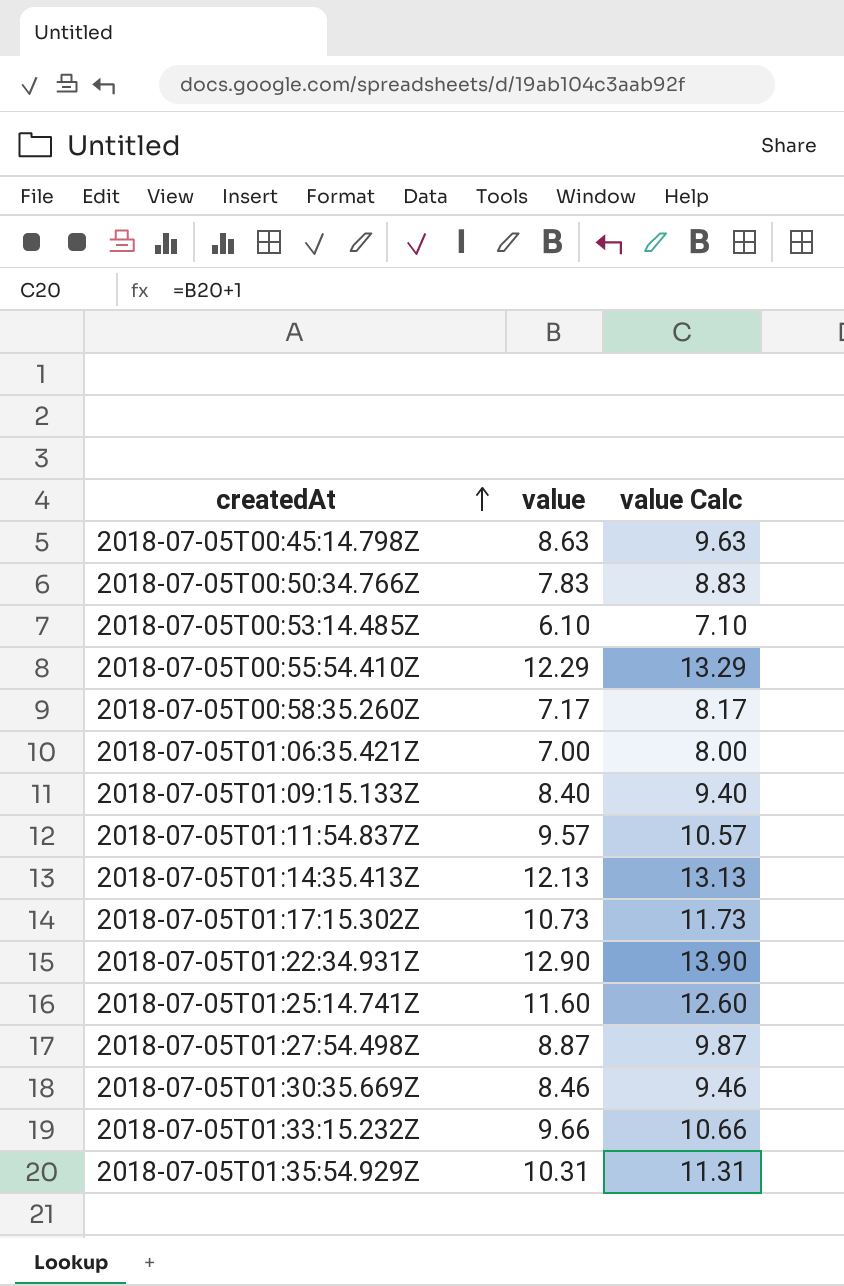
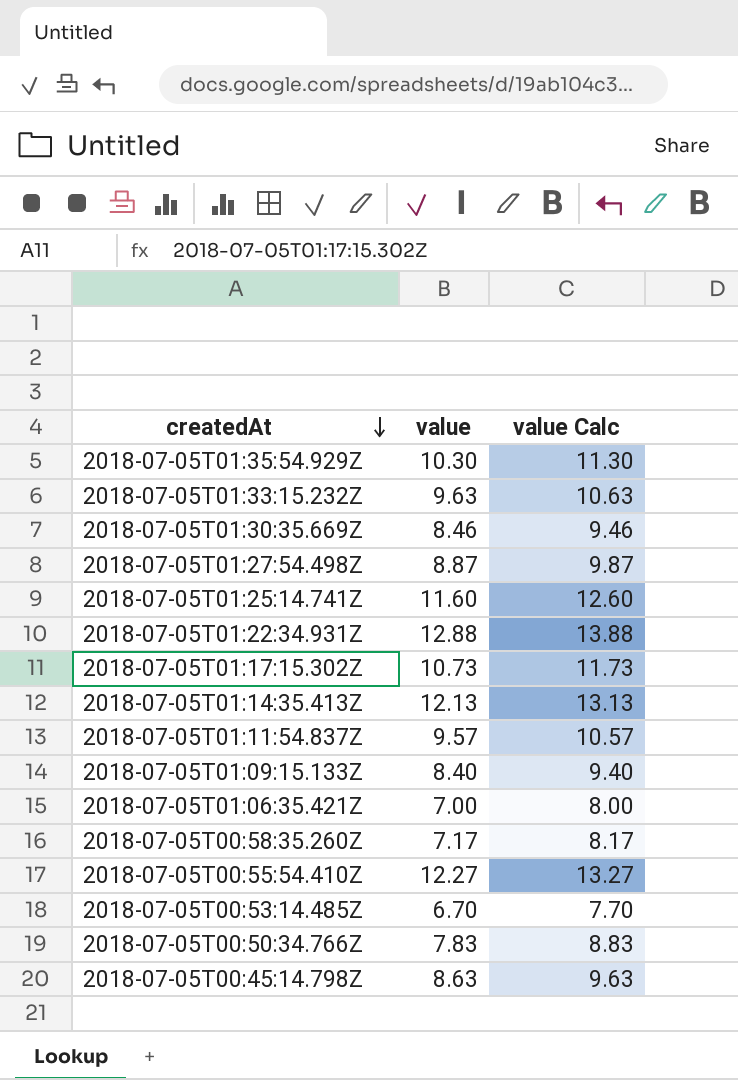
row order: createdAt ascending -> createdAt descending
2018-07-05T01:35:54.929Z | value: 10.31 -> 10.30
2018-07-05T01:35:54.929Z | value Calc: 11.31 -> 11.30
2018-07-05T01:33:15.232Z | value: 9.66 -> 9.63
2018-07-05T01:33:15.232Z | value Calc: 10.66 -> 10.63
2018-07-05T01:22:34.931Z | value: 12.90 -> 12.88
2018-07-05T01:22:34.931Z | value Calc: 13.90 -> 13.88
2018-07-05T00:55:54.410Z | value: 12.29 -> 12.27
2018-07-05T00:55:54.410Z | value Calc: 13.29 -> 13.27
2018-07-05T00:53:14.485Z | value: 6.10 -> 6.70
2018-07-05T00:53:14.485Z | value Calc: 7.10 -> 7.70

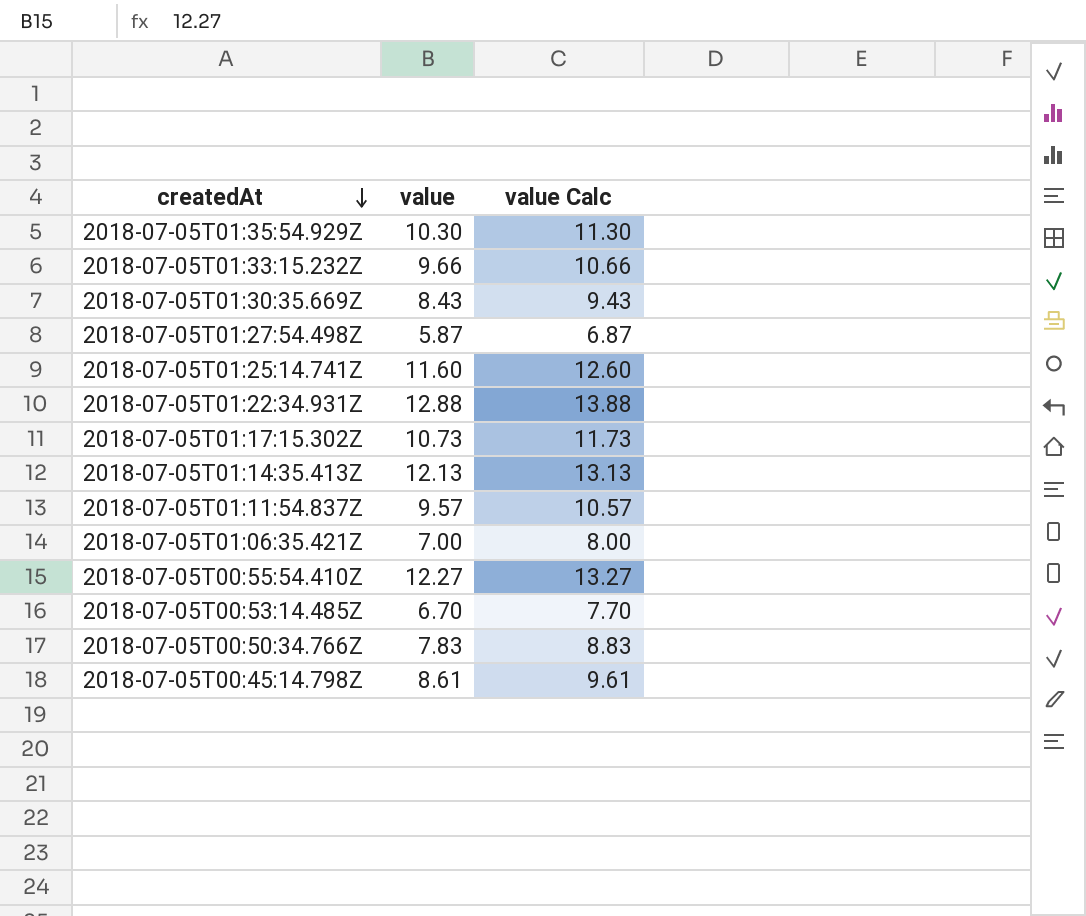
row 2018-07-05T01:09:15.133Z: 8.40 | 9.40 -> none
row 2018-07-05T00:58:35.260Z: 7.17 | 8.17 -> none
2018-07-05T01:33:15.232Z | value: 9.63 -> 9.66
2018-07-05T01:33:15.232Z | value Calc: 10.63 -> 10.66
2018-07-05T01:30:35.669Z | value: 8.46 -> 8.43
2018-07-05T01:30:35.669Z | value Calc: 9.46 -> 9.43
2018-07-05T01:27:54.498Z | value: 8.87 -> 5.87
2018-07-05T01:27:54.498Z | value Calc: 9.87 -> 6.87
2018-07-05T00:45:14.798Z | value: 8.63 -> 8.61
2018-07-05T00:45:14.798Z | value Calc: 9.63 -> 9.61

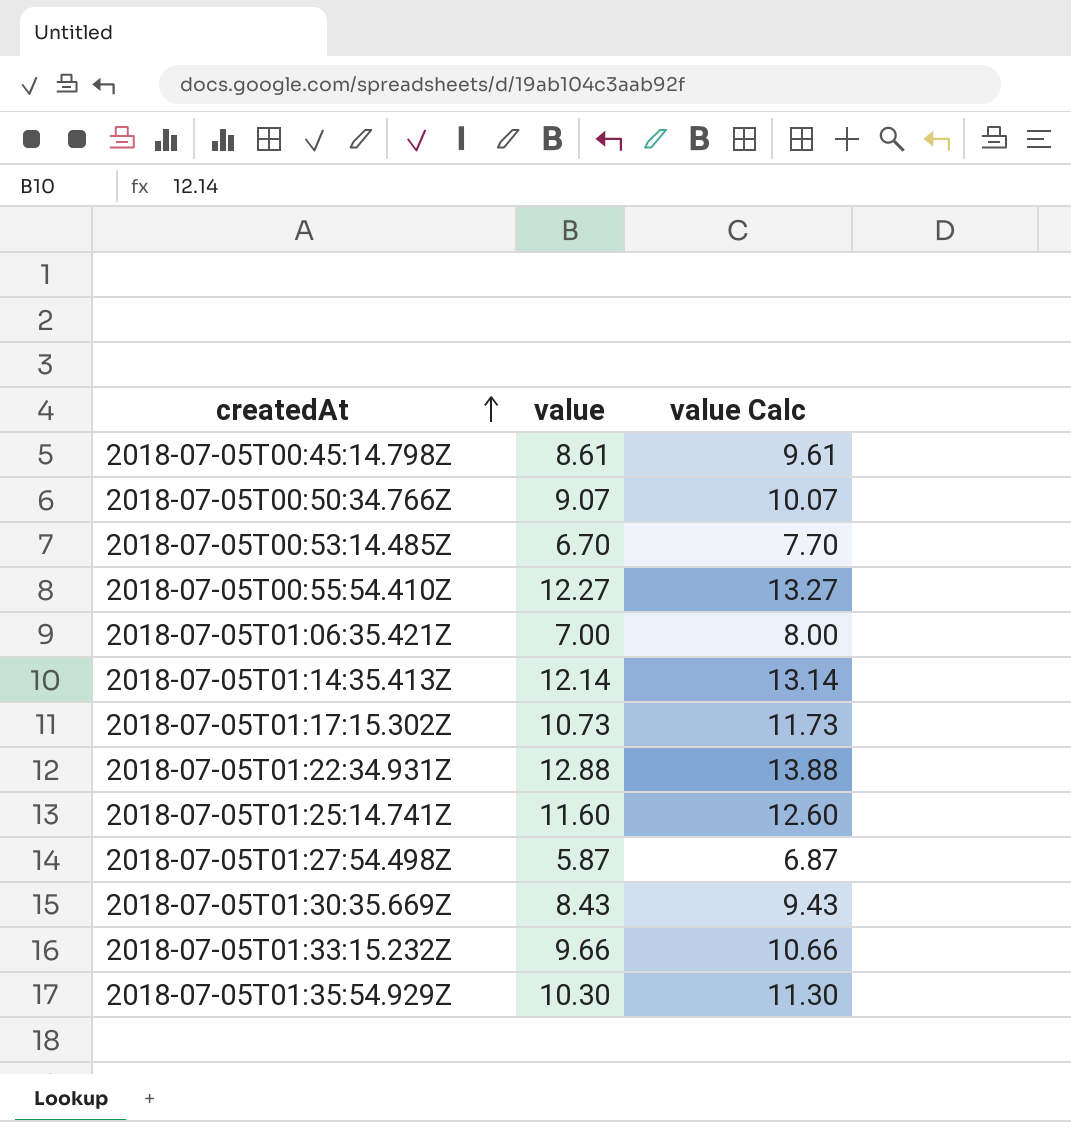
row order: createdAt descending -> createdAt ascending
row 2018-07-05T01:11:54.837Z: 9.57 | 10.57 -> none
2018-07-05T00:50:34.766Z | value: 7.83 -> 9.07
2018-07-05T00:50:34.766Z | value Calc: 8.83 -> 10.07
2018-07-05T01:14:35.413Z | value: 12.13 -> 12.14
2018-07-05T01:14:35.413Z | value Calc: 13.13 -> 13.14

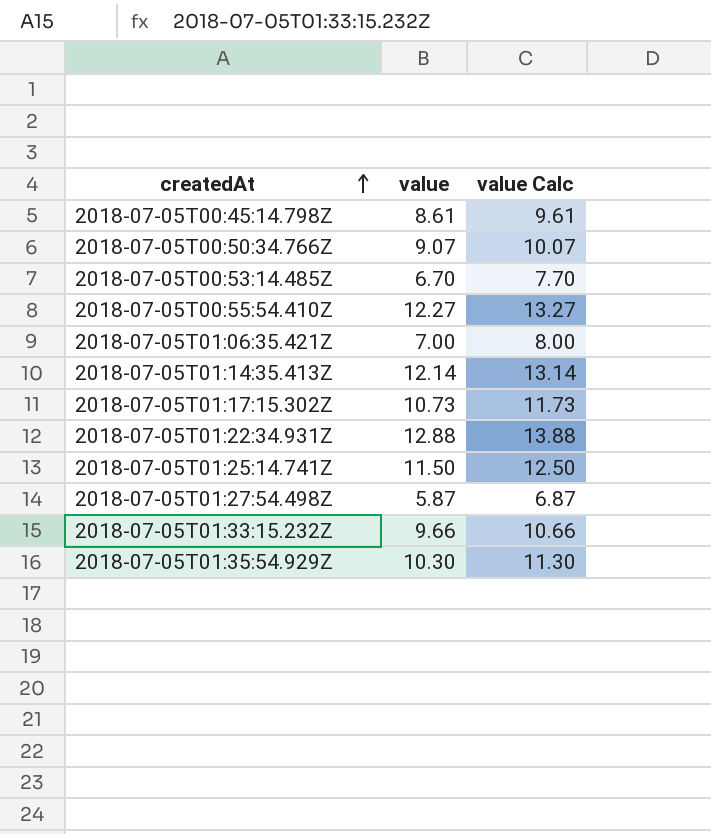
row 2018-07-05T01:30:35.669Z: 8.43 | 9.43 -> none
2018-07-05T01:25:14.741Z | value: 11.60 -> 11.50
2018-07-05T01:25:14.741Z | value Calc: 12.60 -> 12.50

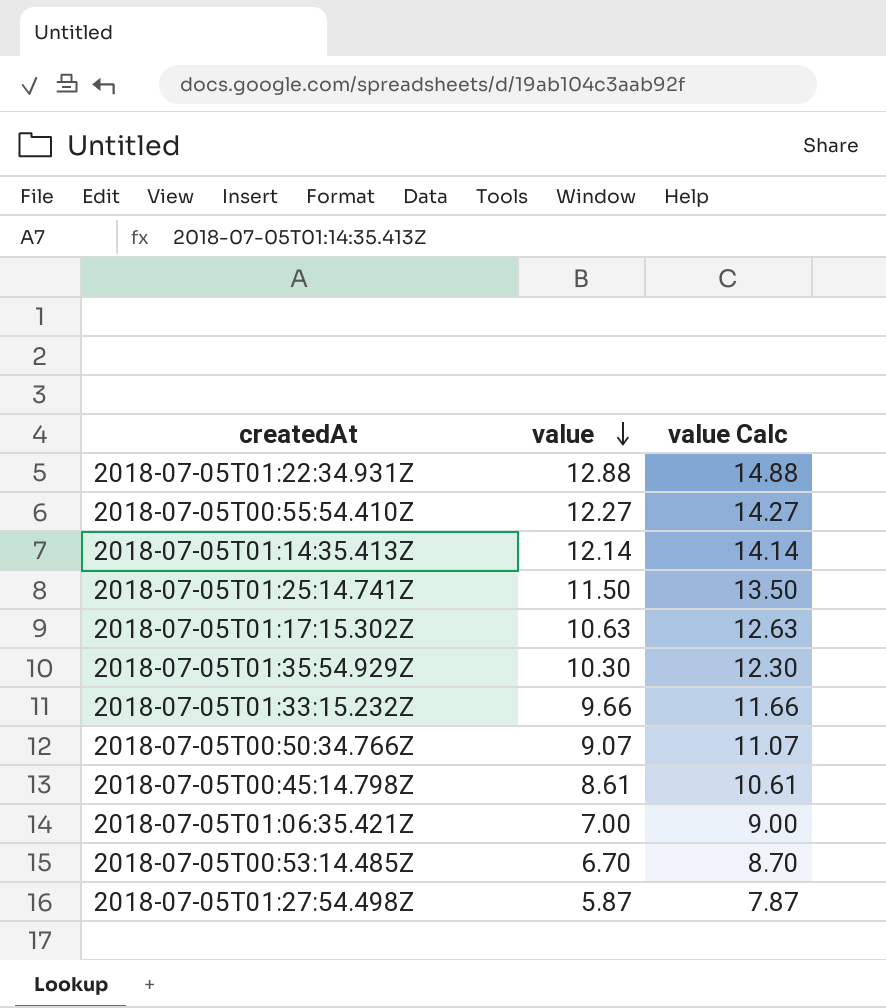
row order: createdAt ascending -> value descending
column value Calc | formula: [value] + 1 -> [value] + 2
2018-07-05T01:17:15.302Z | value: 10.73 -> 10.63

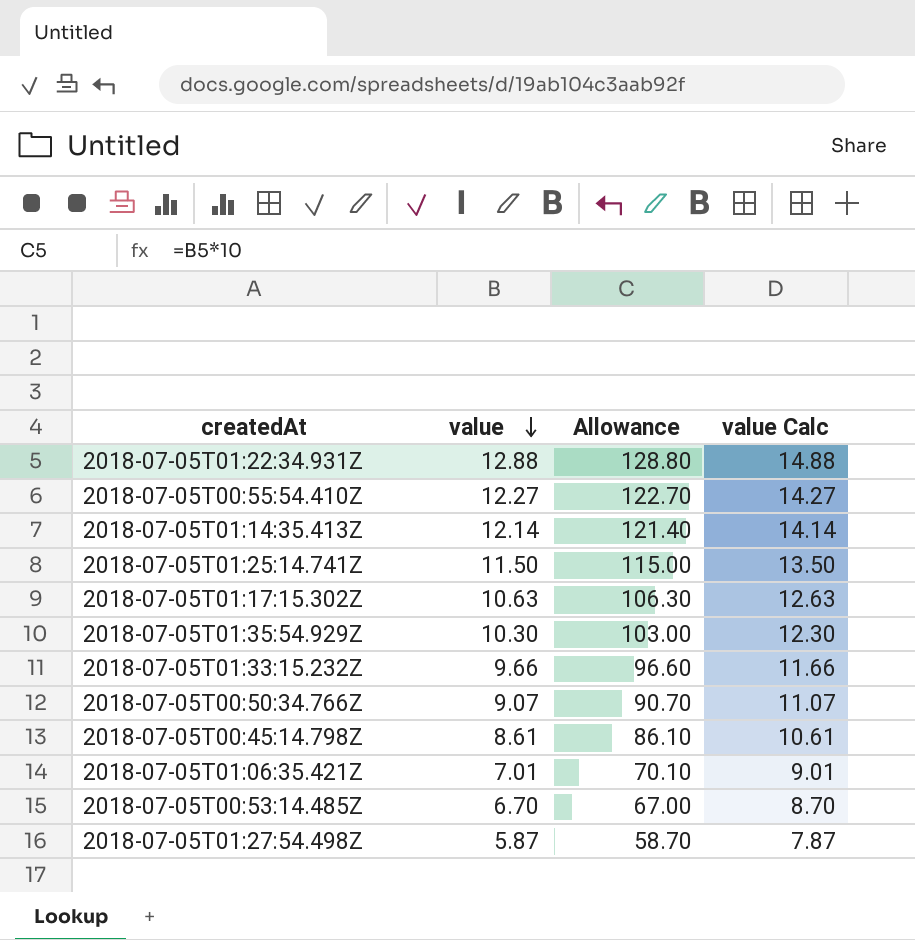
column Allowance | formula: none -> [value] * 10
2018-07-05T01:06:35.421Z | value: 7.00 -> 7.01
2018-07-05T01:06:35.421Z | value Calc: 9.00 -> 9.01

